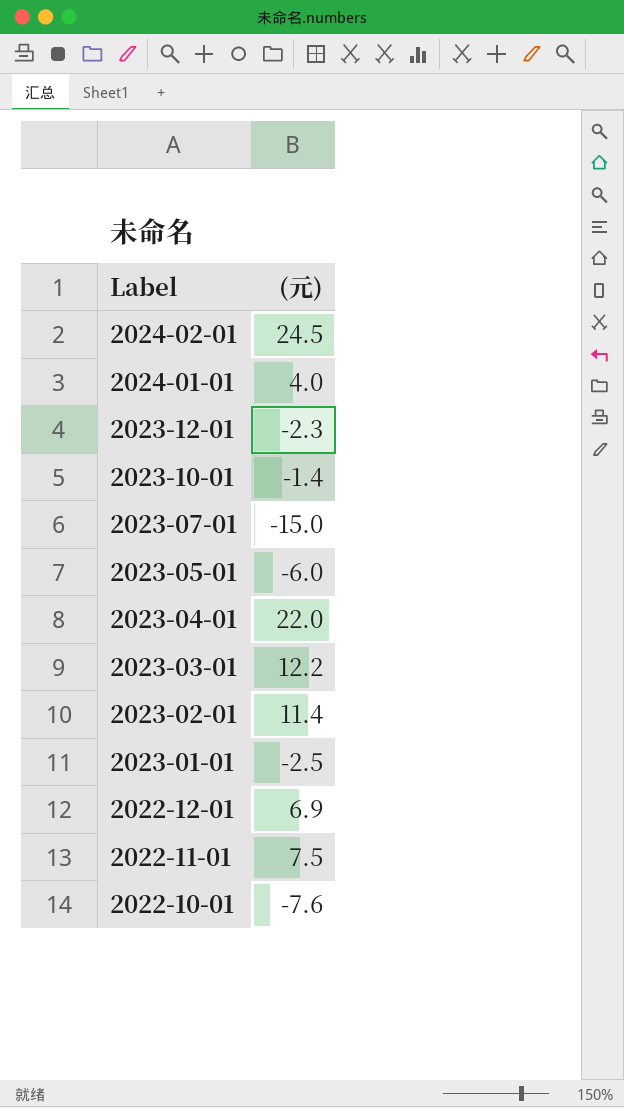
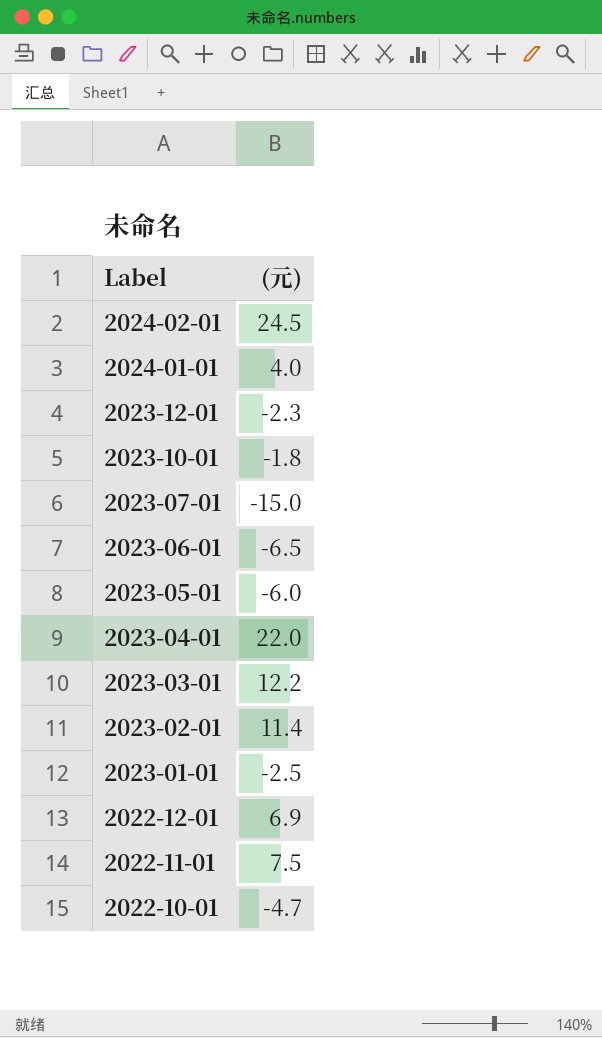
2023-10-01 | (元): -1.4 -> -1.8
row 2023-06-01: none -> -6.5
2022-10-01 | (元): -7.6 -> -4.7

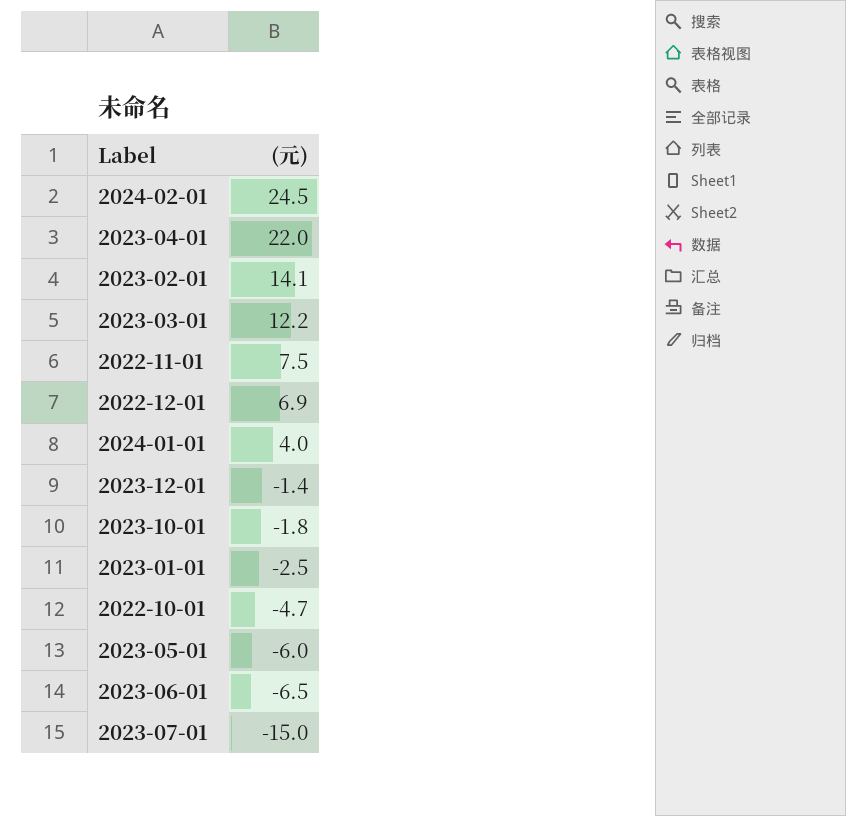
row order: Label descending -> (元) descending
2023-02-01 | (元): 11.4 -> 14.1
2023-12-01 | (元): -2.3 -> -1.4

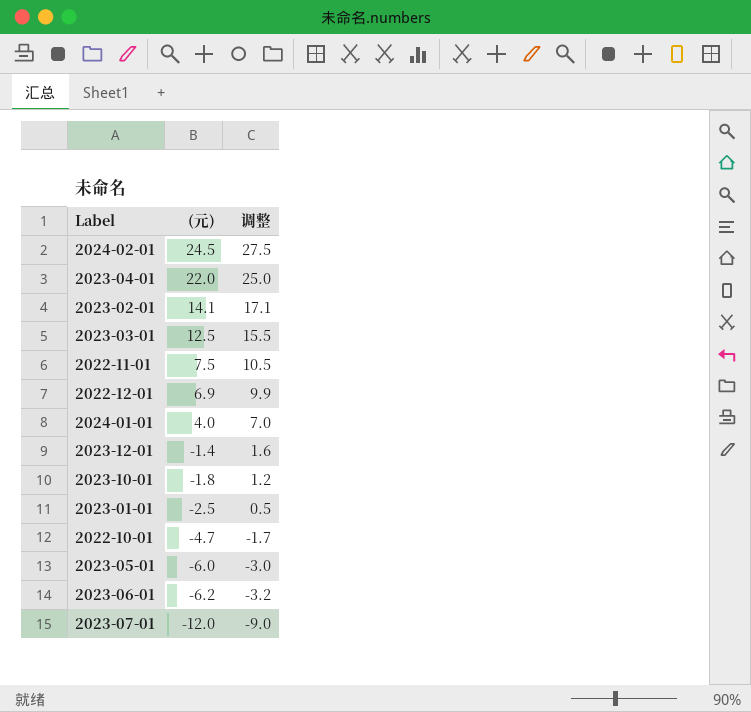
column 调整 | formula: none -> [(元)] + 3
2023-03-01 | (元): 12.2 -> 12.5
2023-06-01 | (元): -6.5 -> -6.2
2023-07-01 | (元): -15.0 -> -12.0

